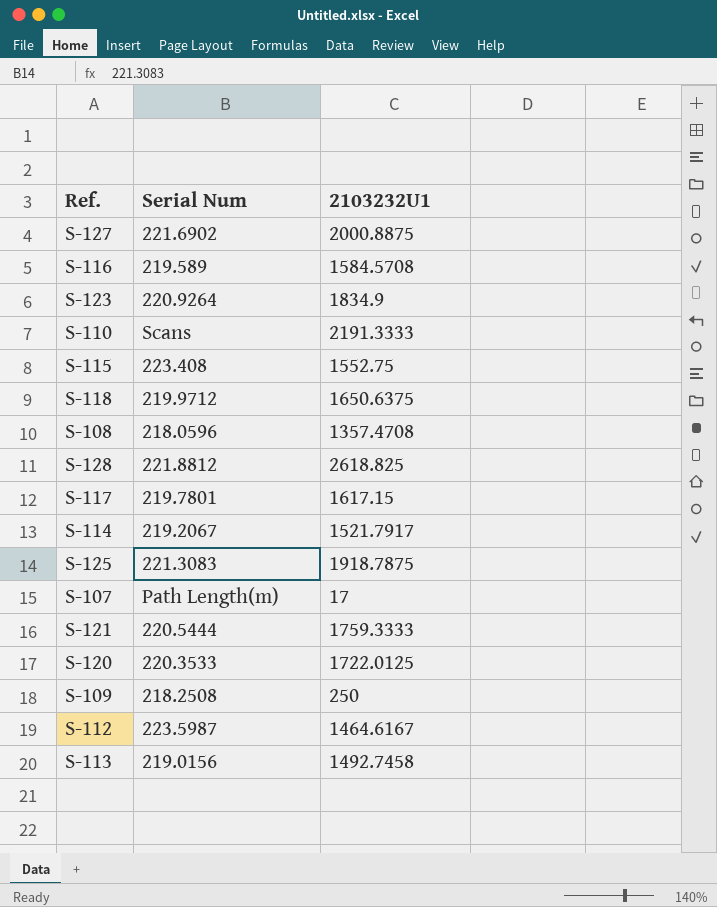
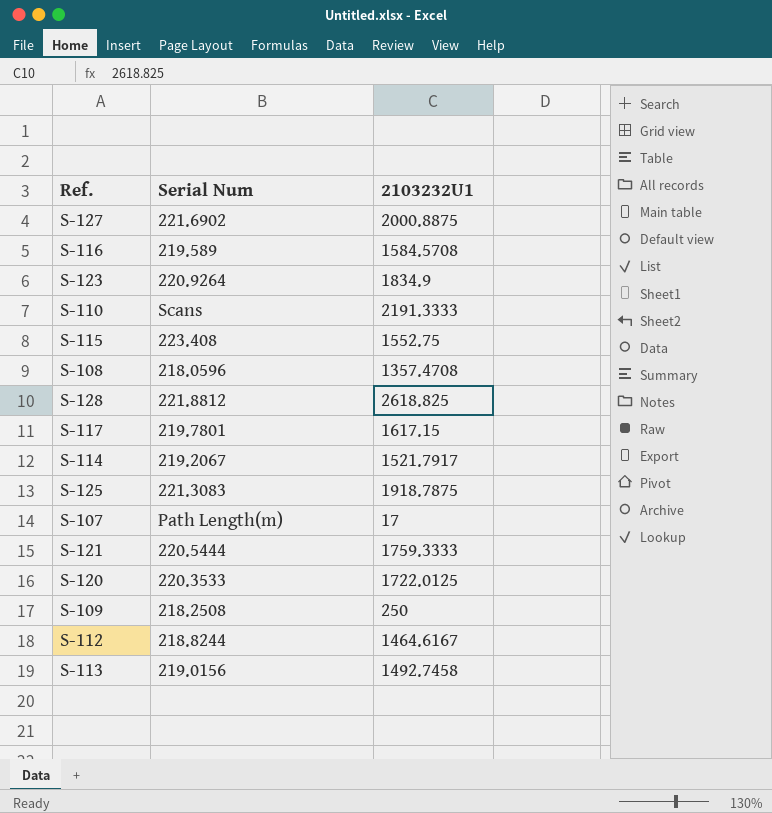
row S-118: 219.9712 | 1650.6375 -> none
S-112 | Serial Num: 223.5987 -> 218.8244

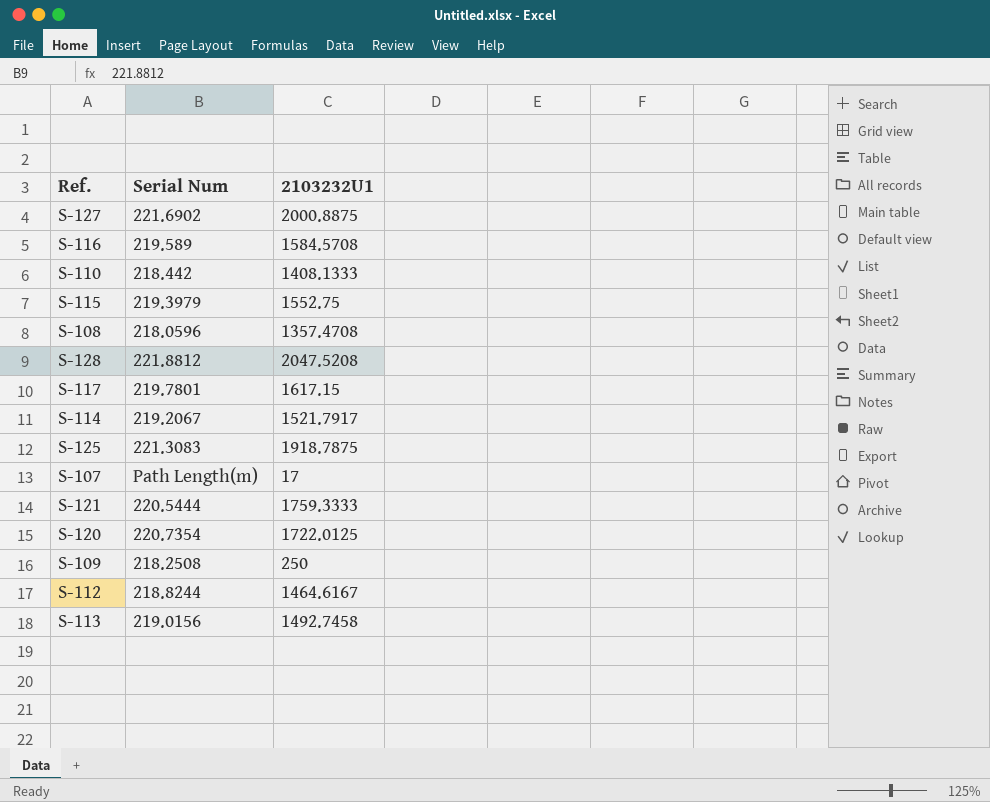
row S-123: 220.9264 | 1834.9 -> none
S-110 | Serial Num: Scans -> 218.442
S-110 | 2103232U1: 2191.3333 -> 1408.1333
S-115 | Serial Num: 223.408 -> 219.3979
S-128 | 2103232U1: 2618.825 -> 2047.5208
S-120 | Serial Num: 220.3533 -> 220.7354

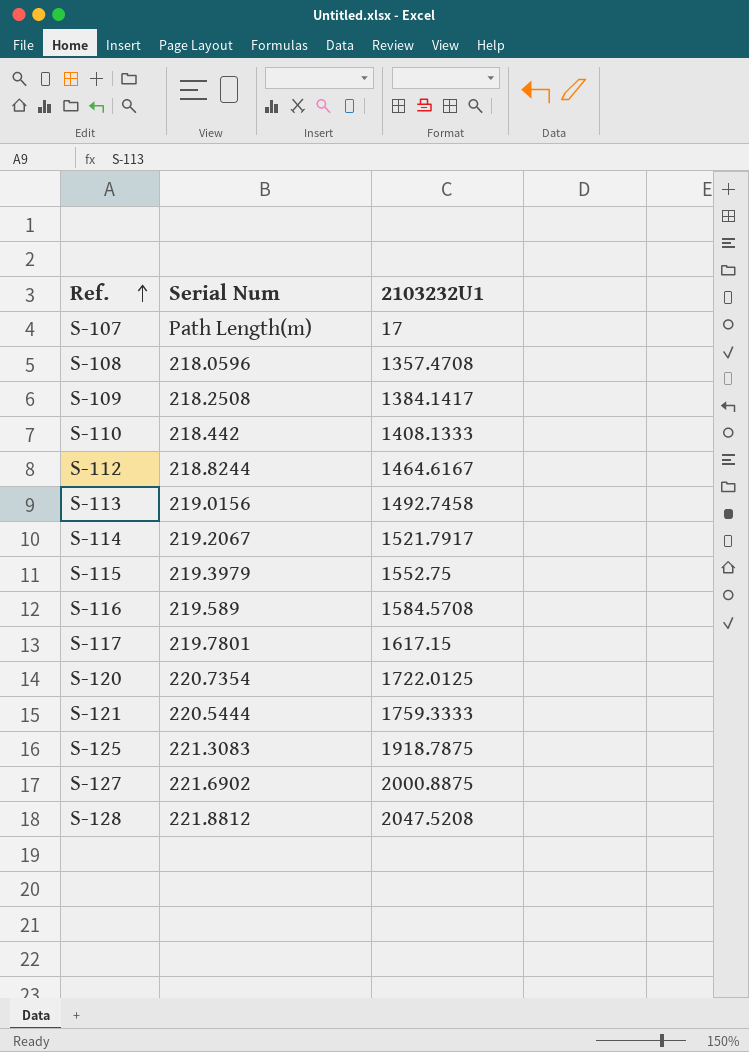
row order: none -> Ref. ascending
S-109 | 2103232U1: 250 -> 1384.1417

